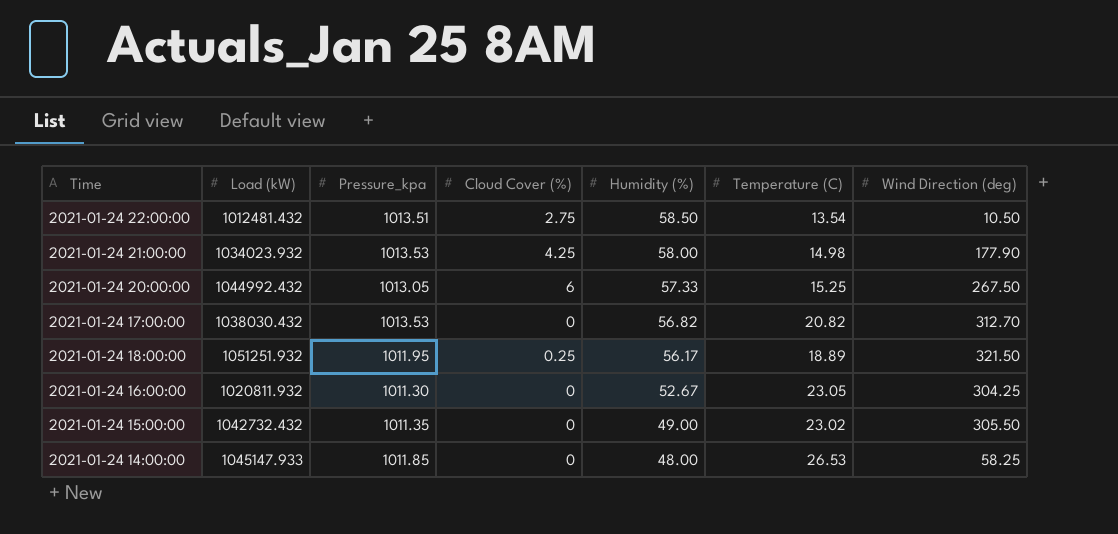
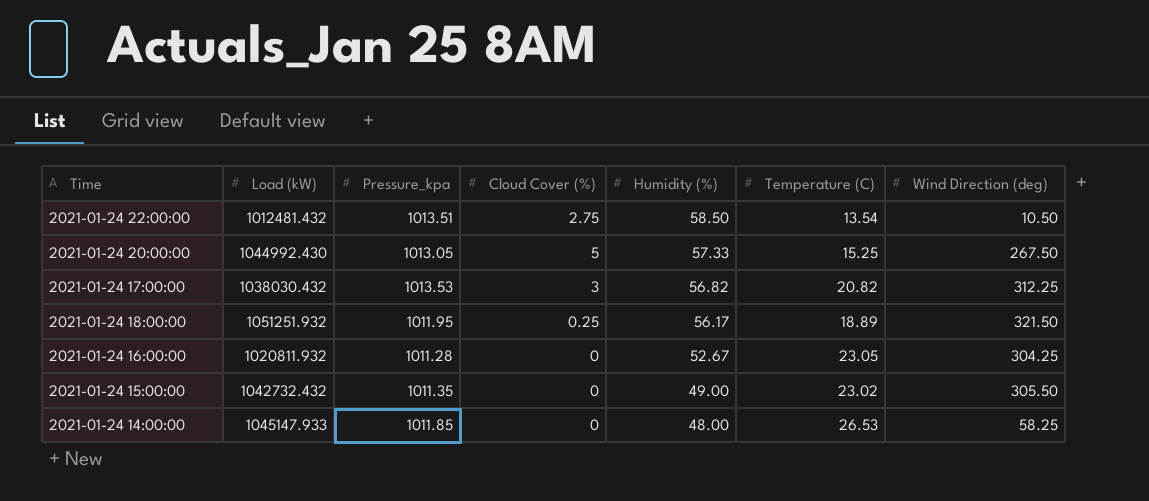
row 2021-01-24 21:00:00: 1034023.932 | 1013.53 | 4.25 | 58.00 | 14.98 | 177.90 -> none
2021-01-24 20:00:00 | Load (kW): 1044992.432 -> 1044992.430
2021-01-24 20:00:00 | Cloud Cover (%): 6 -> 5
2021-01-24 17:00:00 | Cloud Cover (%): 0 -> 3
2021-01-24 17:00:00 | Wind Direction (deg): 312.70 -> 312.25
2021-01-24 16:00:00 | Pressure_kpa: 1011.30 -> 1011.28

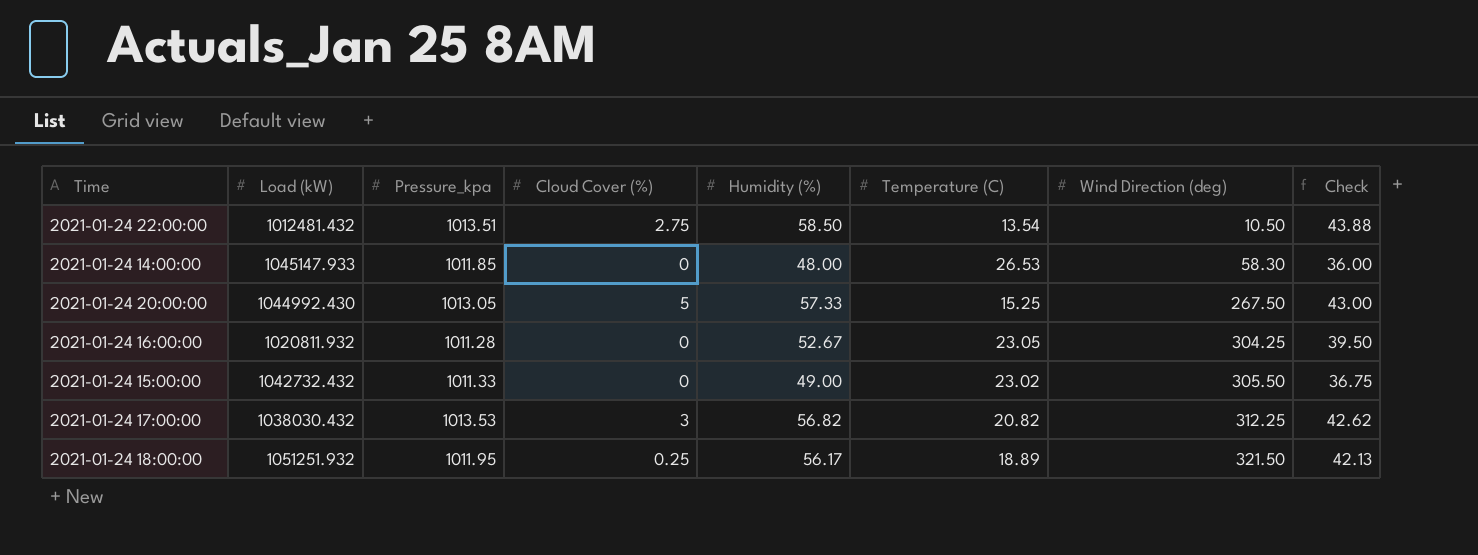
row order: Humidity (%) descending -> Wind Direction (deg) ascending
column Check | formula: none -> [Humidity (%)] * 0.75
2021-01-24 14:00:00 | Wind Direction (deg): 58.25 -> 58.30
2021-01-24 15:00:00 | Pressure_kpa: 1011.35 -> 1011.33

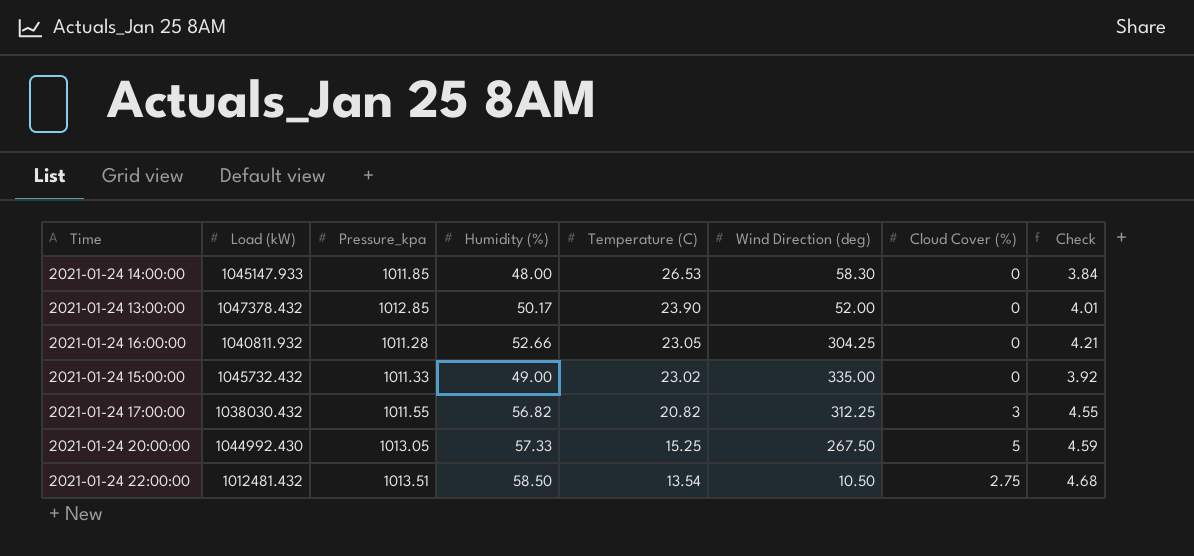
row order: Wind Direction (deg) ascending -> Temperature (C) descending
column Cloud Cover (%) | position: 4 -> 7
column Check | formula: [Humidity (%)] * 0.75 -> [Humidity (%)] * 0.08
row 2021-01-24 18:00:00: 1051251.932 | 1011.95 | 0.25 | 56.17 | 18.89 | 321.50 | 42.13 -> none
row 2021-01-24 13:00:00: none -> 1047378.432 | 1012.85 | 50.17 | 23.90 | 52.00 | 0 | 4.01
2021-01-24 16:00:00 | Load (kW): 1020811.932 -> 1040811.932
2021-01-24 16:00:00 | Humidity (%): 52.67 -> 52.66
2021-01-24 15:00:00 | Load (kW): 1042732.432 -> 1045732.432
2021-01-24 15:00:00 | Wind Direction (deg): 305.50 -> 335.00
2021-01-24 17:00:00 | Pressure_kpa: 1013.53 -> 1011.55

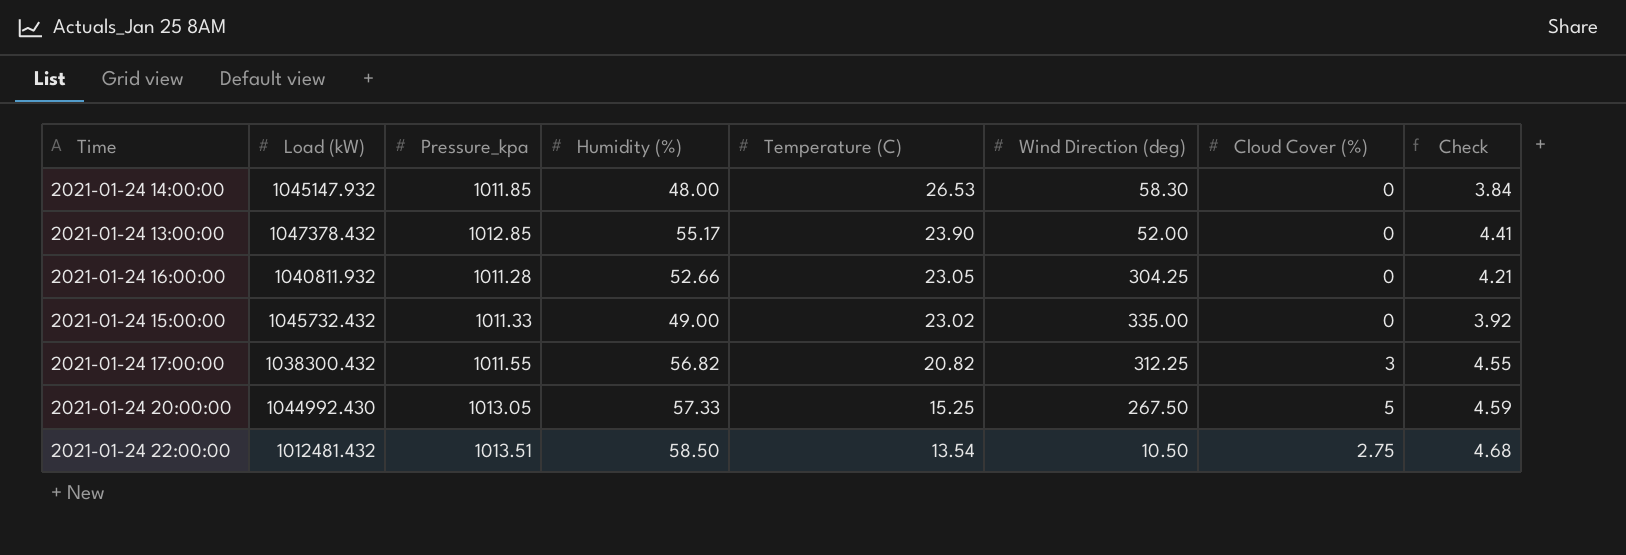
2021-01-24 14:00:00 | Load (kW): 1045147.933 -> 1045147.932
2021-01-24 13:00:00 | Humidity (%): 50.17 -> 55.17
2021-01-24 13:00:00 | Check: 4.01 -> 4.41
2021-01-24 17:00:00 | Load (kW): 1038030.432 -> 1038300.432

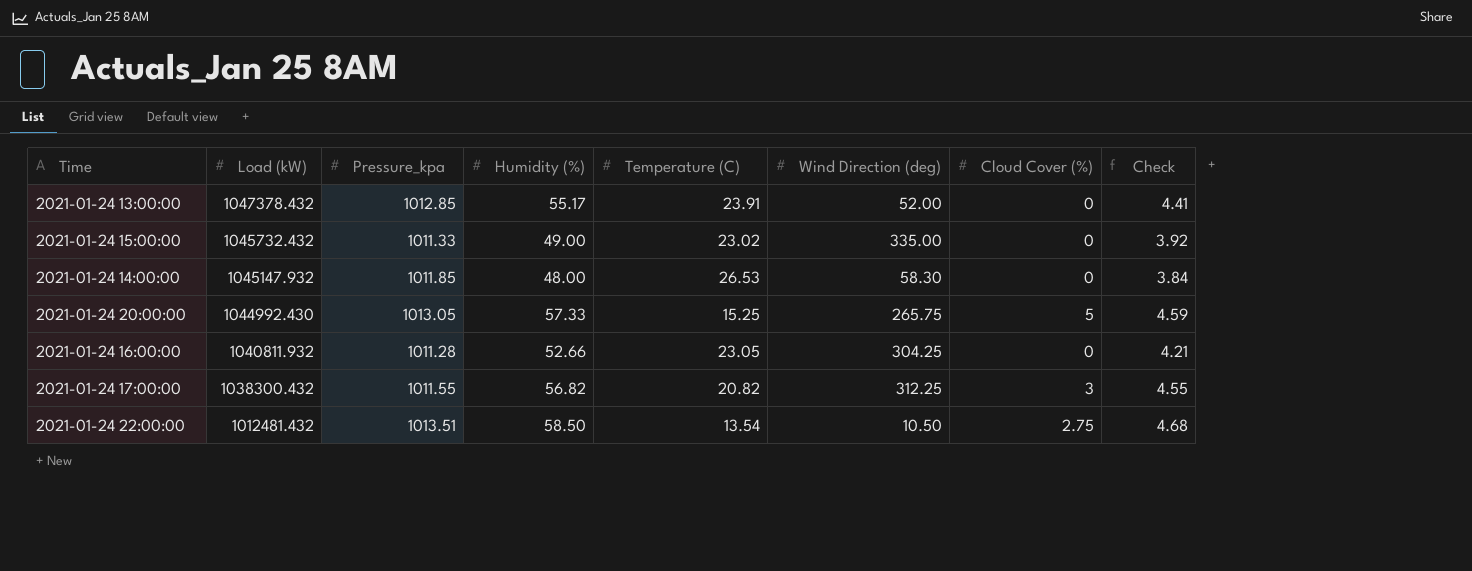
row order: Temperature (C) descending -> Load (kW) descending
2021-01-24 13:00:00 | Temperature (C): 23.90 -> 23.91
2021-01-24 20:00:00 | Wind Direction (deg): 267.50 -> 265.75

